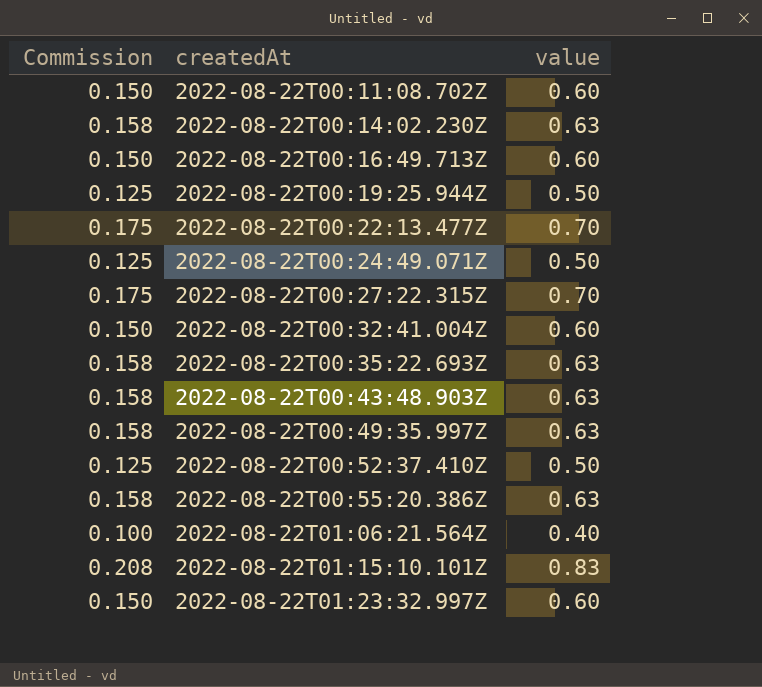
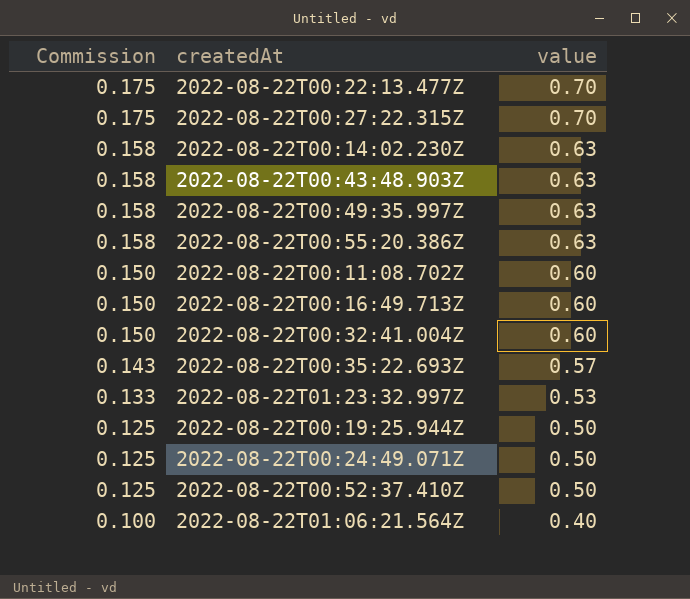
row order: createdAt ascending -> Commission descending
row 2022-08-22T01:15:10.101Z: 0.208 | 0.83 -> none
2022-08-22T00:35:22.693Z | Commission: 0.158 -> 0.143
2022-08-22T00:35:22.693Z | value: 0.63 -> 0.57
2022-08-22T01:23:32.997Z | Commission: 0.150 -> 0.133
2022-08-22T01:23:32.997Z | value: 0.60 -> 0.53

